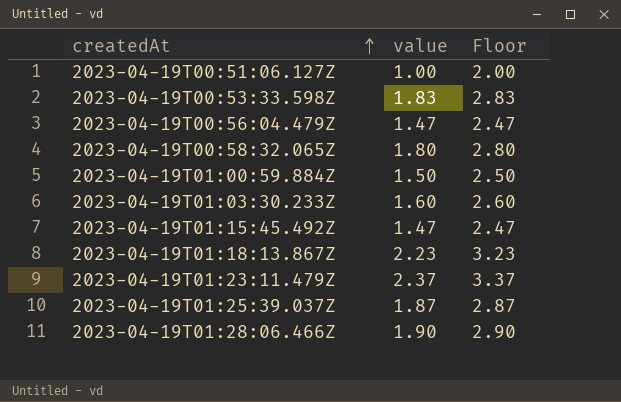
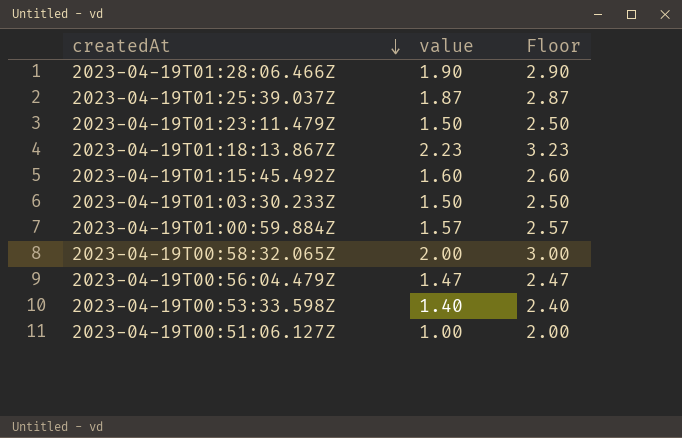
row order: createdAt ascending -> createdAt descending
2023-04-19T01:23:11.479Z | value: 2.37 -> 1.50
2023-04-19T01:23:11.479Z | Floor: 3.37 -> 2.50
2023-04-19T01:15:45.492Z | value: 1.47 -> 1.60
2023-04-19T01:15:45.492Z | Floor: 2.47 -> 2.60
2023-04-19T01:03:30.233Z | value: 1.60 -> 1.50
2023-04-19T01:03:30.233Z | Floor: 2.60 -> 2.50
2023-04-19T01:00:59.884Z | value: 1.50 -> 1.57
2023-04-19T01:00:59.884Z | Floor: 2.50 -> 2.57
2023-04-19T00:58:32.065Z | value: 1.80 -> 2.00
2023-04-19T00:58:32.065Z | Floor: 2.80 -> 3.00
2023-04-19T00:53:33.598Z | value: 1.83 -> 1.40
2023-04-19T00:53:33.598Z | Floor: 2.83 -> 2.40

